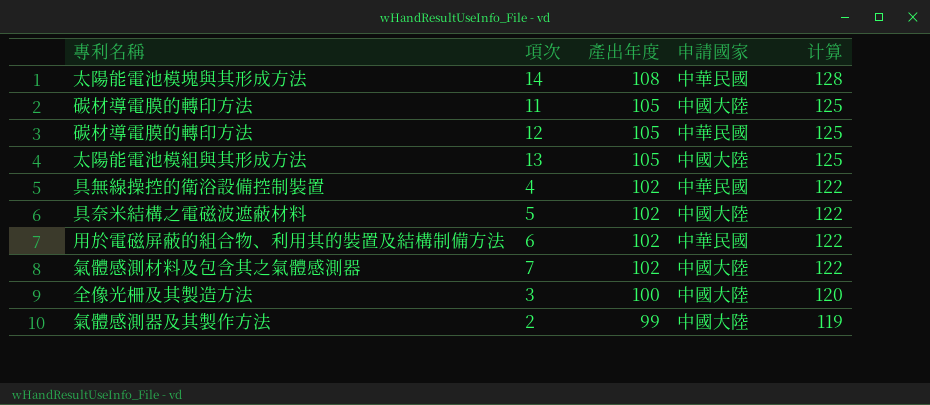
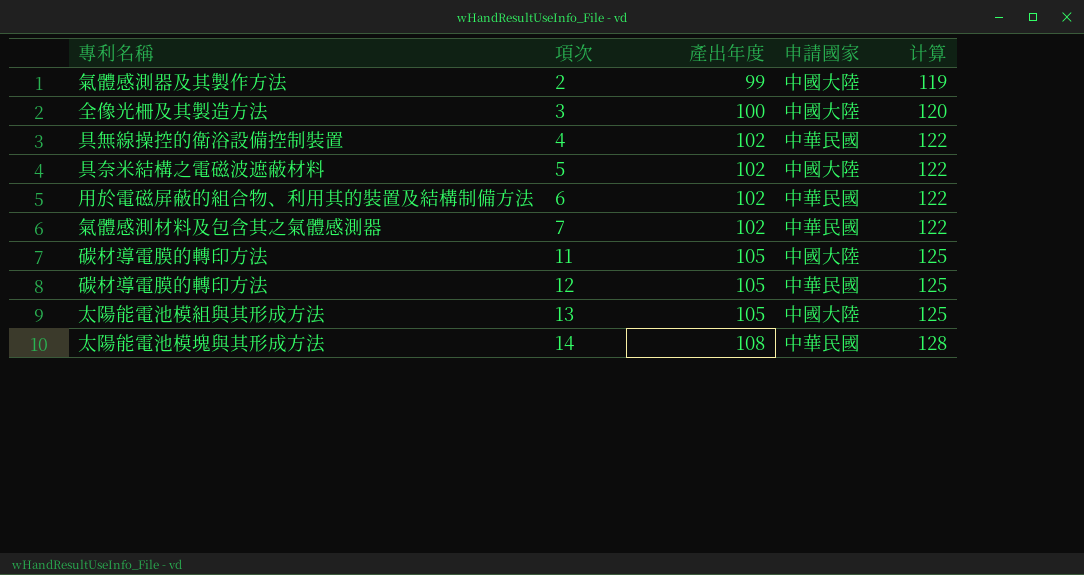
row order: 產出年度 descending -> 項次 ascending
7 | 申請國家: 中國大陸 -> 中華民國

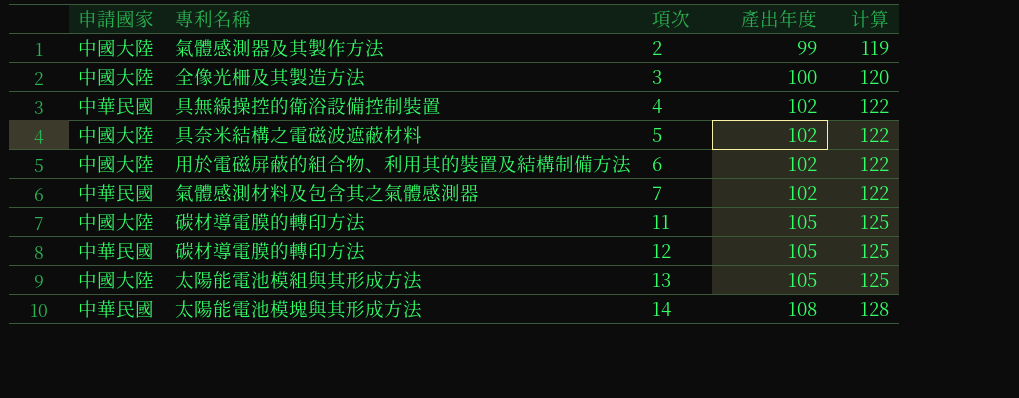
column 申請國家 | position: 4 -> 1
6 | 申請國家: 中華民國 -> 中國大陸

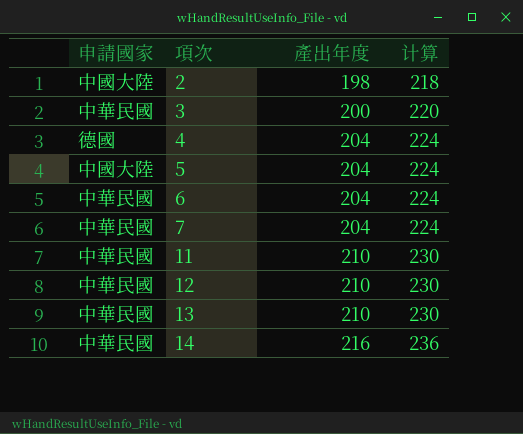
column 專利名稱 | position: 2 -> none
2 | 產出年度: 99 -> 198
2 | 计算: 119 -> 218
3 | 申請國家: 中國大陸 -> 中華民國
3 | 產出年度: 100 -> 200
3 | 计算: 120 -> 220
4 | 申請國家: 中華民國 -> 德國
4 | 產出年度: 102 -> 204
4 | 计算: 122 -> 224
5 | 產出年度: 102 -> 204
5 | 计算: 122 -> 224
6 | 申請國家: 中國大陸 -> 中華民國
6 | 產出年度: 102 -> 204
6 | 计算: 122 -> 224
7 | 產出年度: 102 -> 204
7 | 计算: 122 -> 224
11 | 申請國家: 中國大陸 -> 中華民國
11 | 產出年度: 105 -> 210
11 | 计算: 125 -> 230
12 | 產出年度: 105 -> 210
12 | 计算: 125 -> 230
13 | 申請國家: 中國大陸 -> 中華民國
13 | 產出年度: 105 -> 210
13 | 计算: 125 -> 230
14 | 產出年度: 108 -> 216
14 | 计算: 128 -> 236

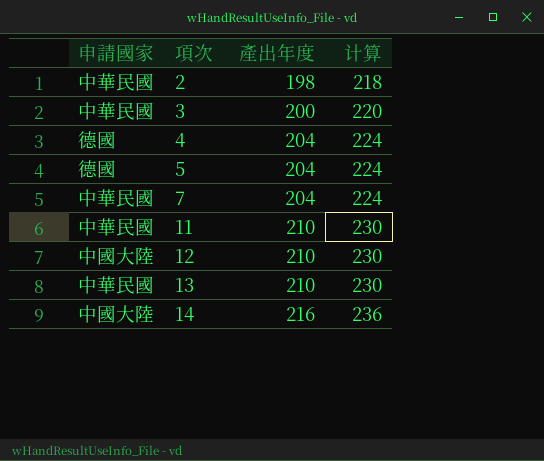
row 6: 中華民國 | 204 | 224 -> none
2 | 申請國家: 中國大陸 -> 中華民國
5 | 申請國家: 中國大陸 -> 德國
12 | 申請國家: 中華民國 -> 中國大陸
14 | 申請國家: 中華民國 -> 中國大陸

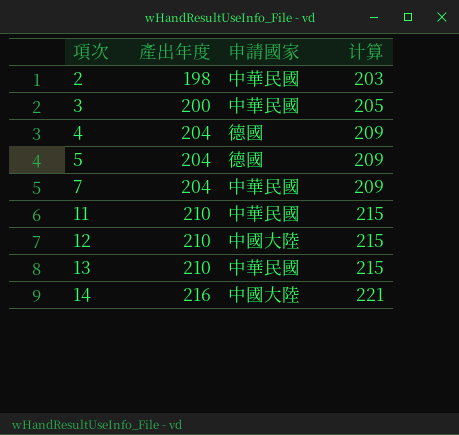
column 申請國家 | position: 1 -> 3
column 计算 | formula: [產出年度] + 20 -> [產出年度] + 5

